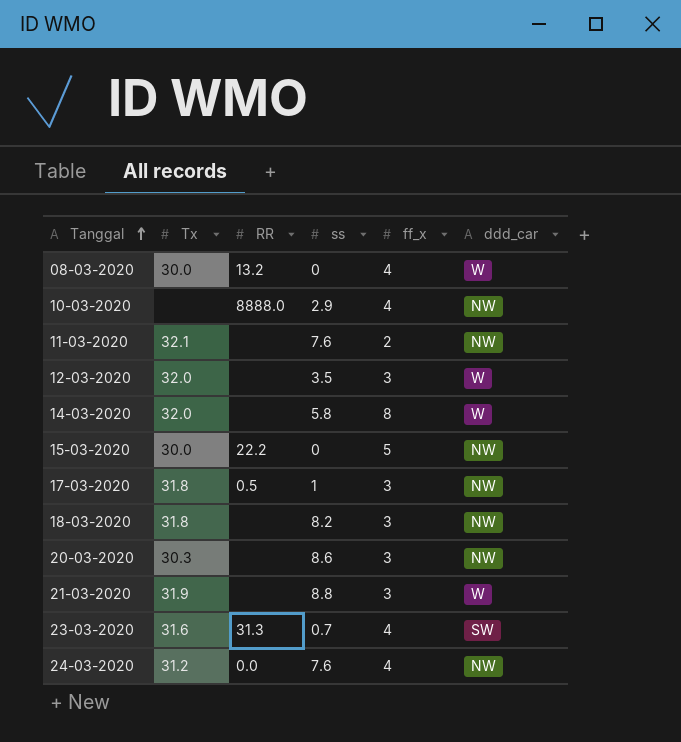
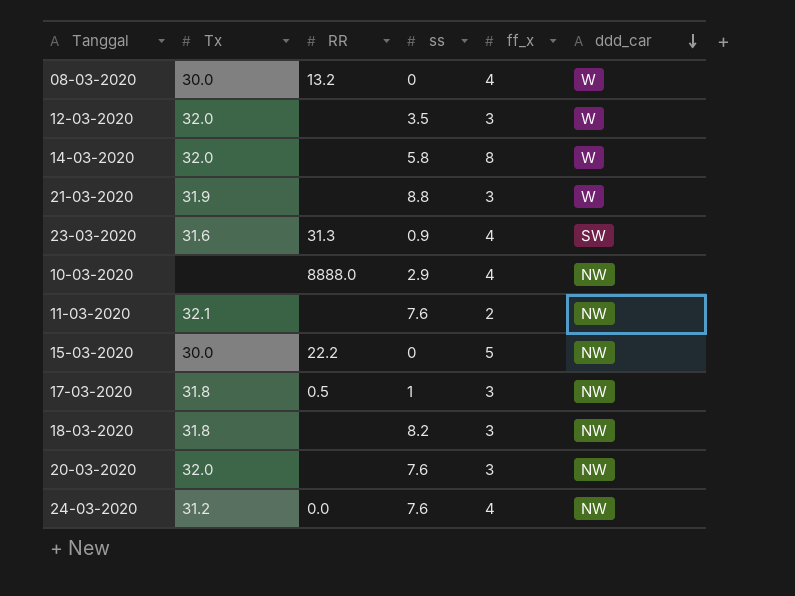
row order: Tanggal ascending -> ddd_car descending
23-03-2020 | ss: 0.7 -> 0.9
20-03-2020 | Tx: 30.3 -> 32.0
20-03-2020 | ss: 8.6 -> 7.6

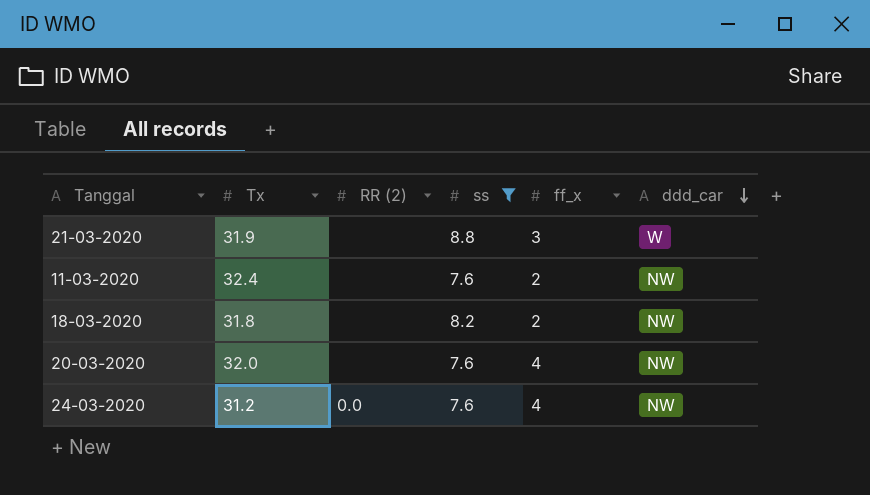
filter: none -> ss >= 7.6
column name: RR -> RR (2)
11-03-2020 | Tx: 32.1 -> 32.4
18-03-2020 | ff_x: 3 -> 2
20-03-2020 | ff_x: 3 -> 4

